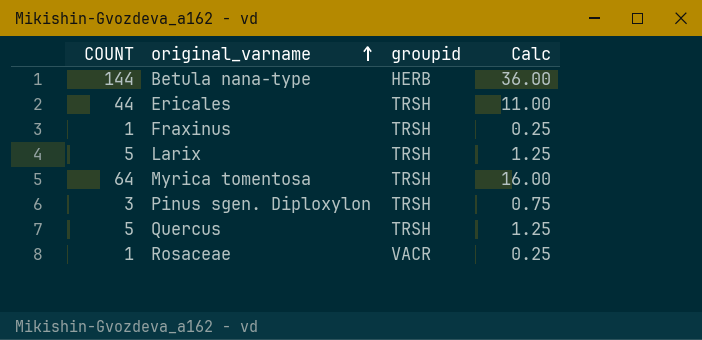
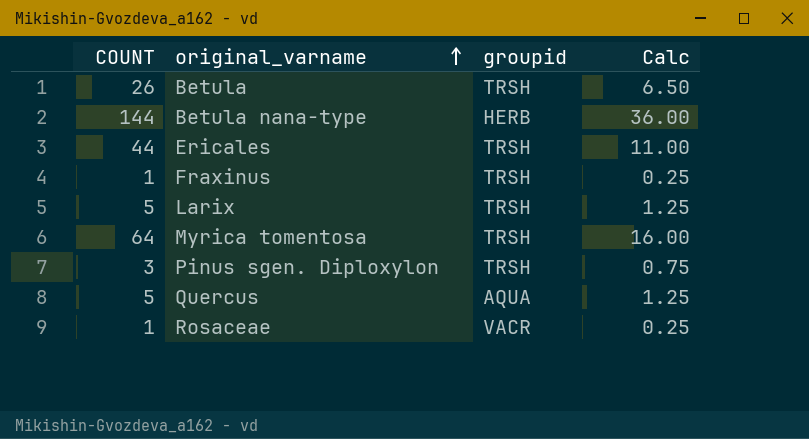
row Betula: none -> 26 | TRSH | 6.50
Quercus | groupid: TRSH -> AQUA

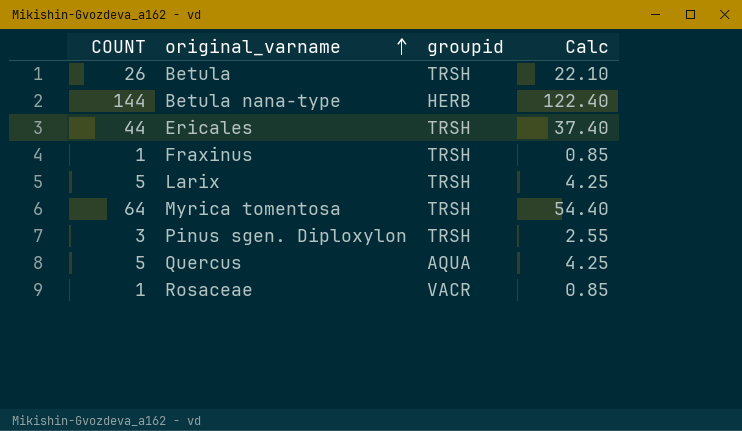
column Calc | formula: [COUNT] * 0.25 -> [COUNT] * 0.85

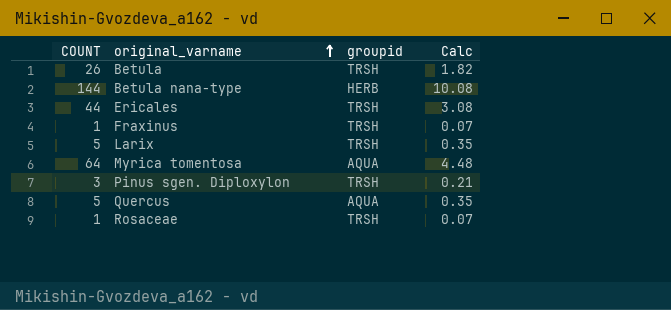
column Calc | formula: [COUNT] * 0.85 -> [COUNT] * 0.07
Myrica tomentosa | groupid: TRSH -> AQUA
Rosaceae | groupid: VACR -> TRSH

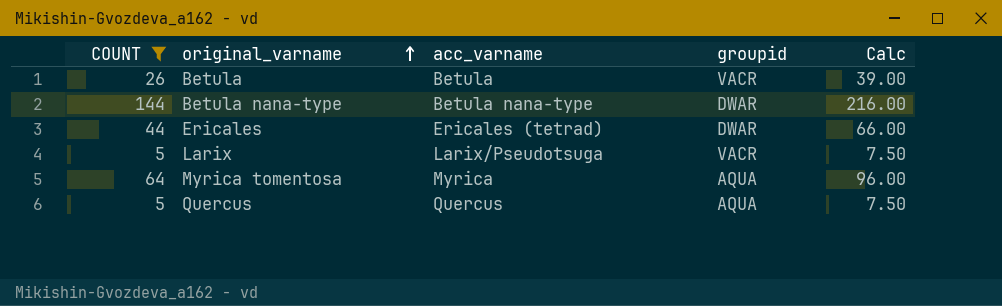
filter: none -> COUNT >= 5
column acc_varname | position: none -> 3
column Calc | formula: [COUNT] * 0.07 -> [COUNT] * 1.5
Betula | groupid: TRSH -> VACR
Betula nana-type | groupid: HERB -> DWAR
Ericales | groupid: TRSH -> DWAR
Larix | groupid: TRSH -> VACR

